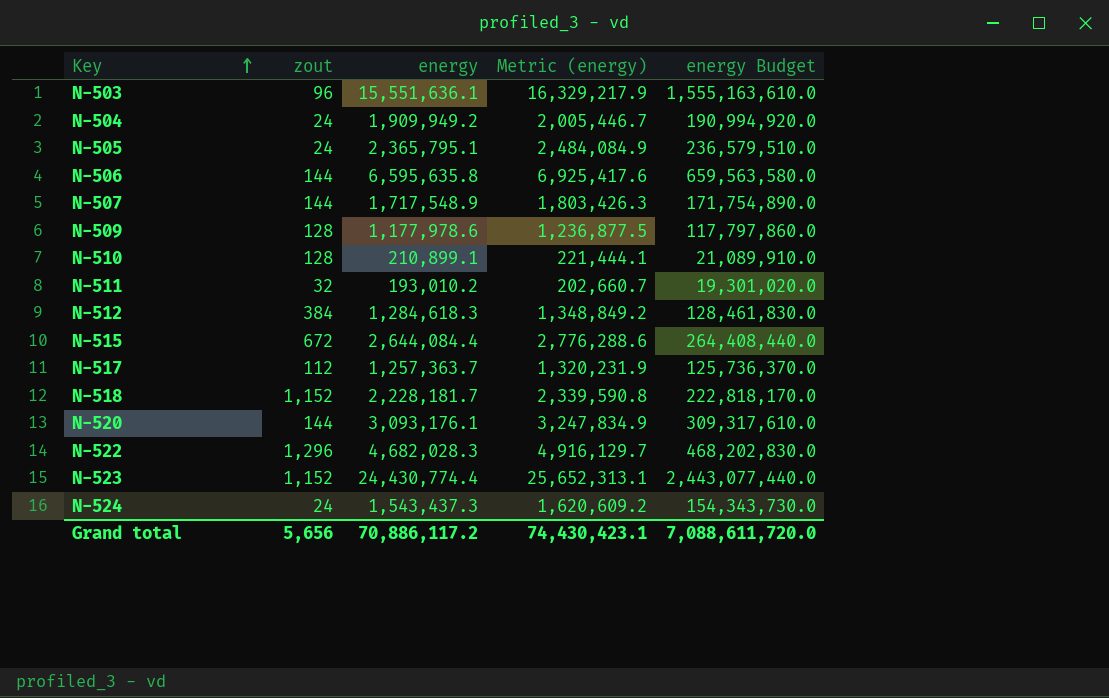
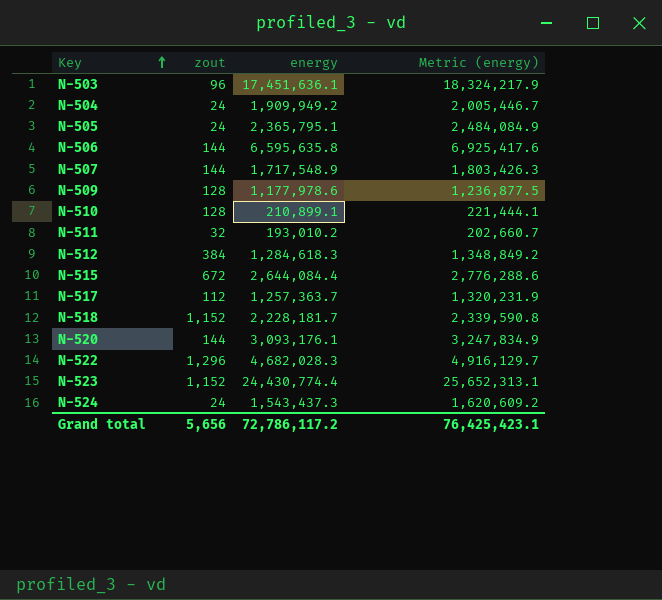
column energy Budget | formula: [energy] * 100 -> none
N-503 | energy: 15,551,636.1 -> 17,451,636.1
N-503 | Metric (energy): 16,329,217.9 -> 18,324,217.9
Grand total | energy: 70,886,117.2 -> 72,786,117.2
Grand total | Metric (energy): 74,430,423.1 -> 76,425,423.1

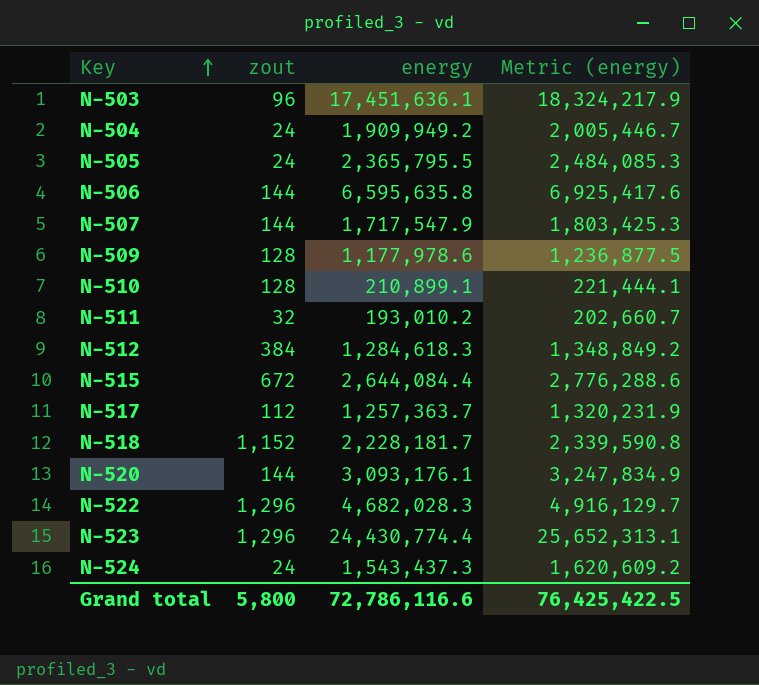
N-505 | energy: 2,365,795.1 -> 2,365,795.5
N-505 | Metric (energy): 2,484,084.9 -> 2,484,085.3
N-507 | energy: 1,717,548.9 -> 1,717,547.9
N-507 | Metric (energy): 1,803,426.3 -> 1,803,425.3
N-523 | zout: 1,152 -> 1,296
Grand total | zout: 5,656 -> 5,800
Grand total | energy: 72,786,117.2 -> 72,786,116.6
Grand total | Metric (energy): 76,425,423.1 -> 76,425,422.5

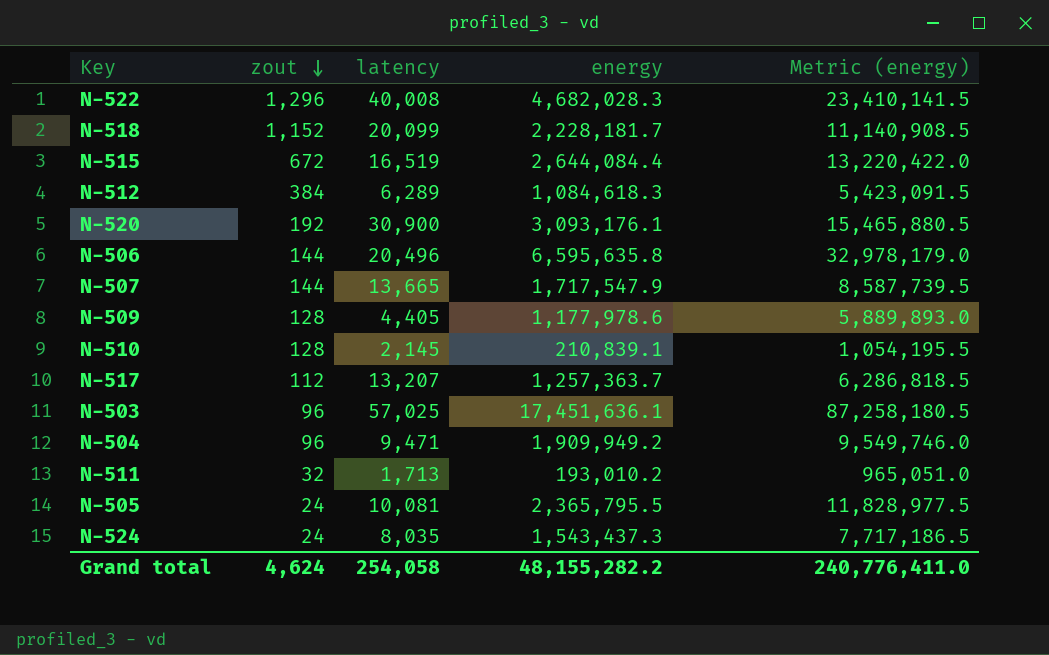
row order: Key ascending -> zout descending
column latency | position: none -> 3
column Metric (energy) | formula: [energy] * 1.05 -> [energy] * 5
row N-523: 1,296 | 24,430,774.4 | 25,652,313.1 -> none
N-512 | energy: 1,284,618.3 -> 1,084,618.3
N-520 | zout: 144 -> 192
N-510 | energy: 210,899.1 -> 210,839.1
N-504 | zout: 24 -> 96
Grand total | zout: 5,800 -> 4,624
Grand total | energy: 72,786,116.6 -> 48,155,282.2
Grand total | Metric (energy): 76,425,422.5 -> 240,776,411.0

